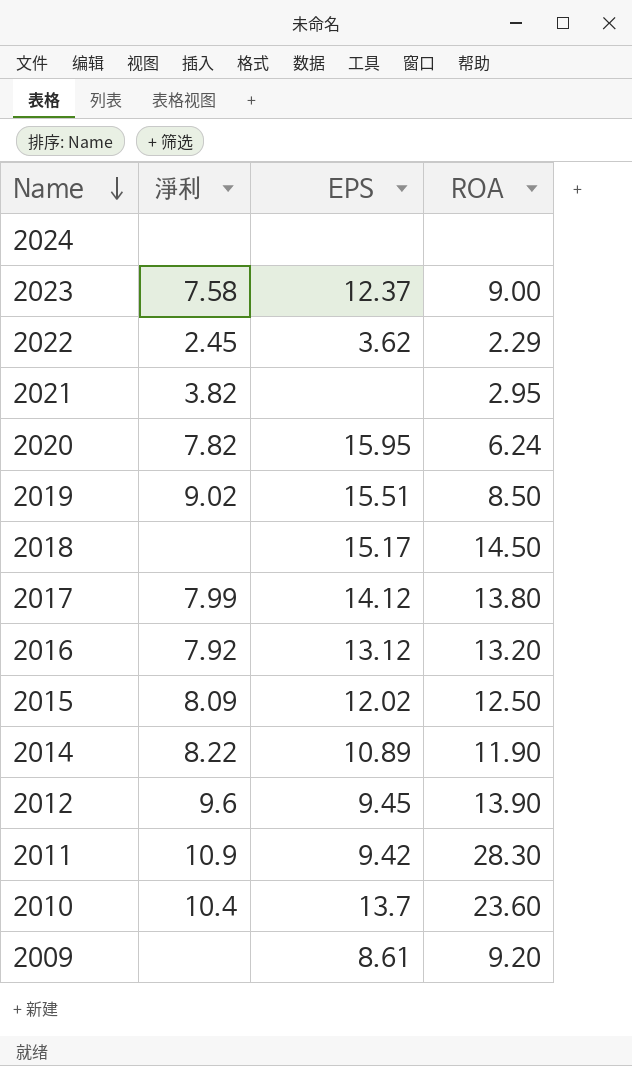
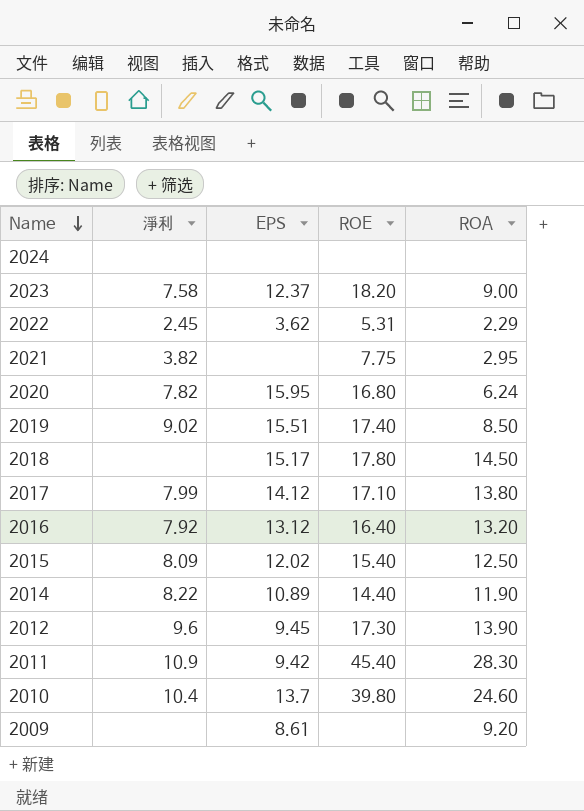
column ROE | position: none -> 4
2010 | ROA: 23.60 -> 24.60

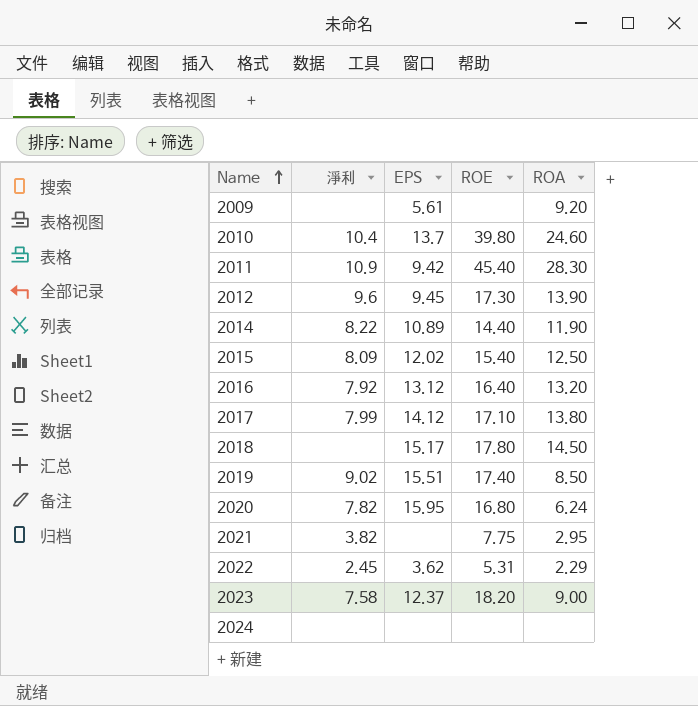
row order: Name descending -> Name ascending
2009 | EPS: 8.61 -> 5.61

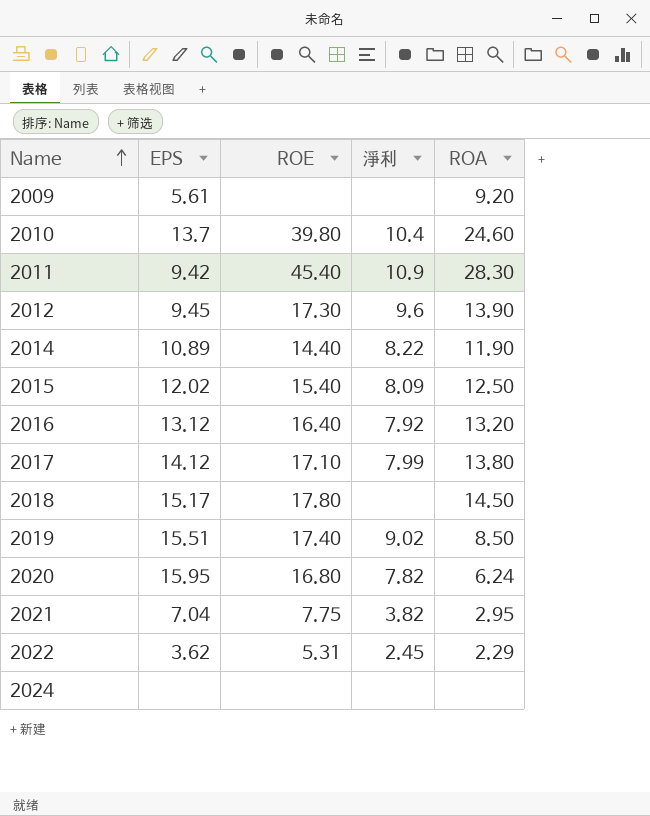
column 淨利 | position: 2 -> 4
row 2023: 7.58 | 12.37 | 18.20 | 9.00 -> none
2021 | EPS: none -> 7.04

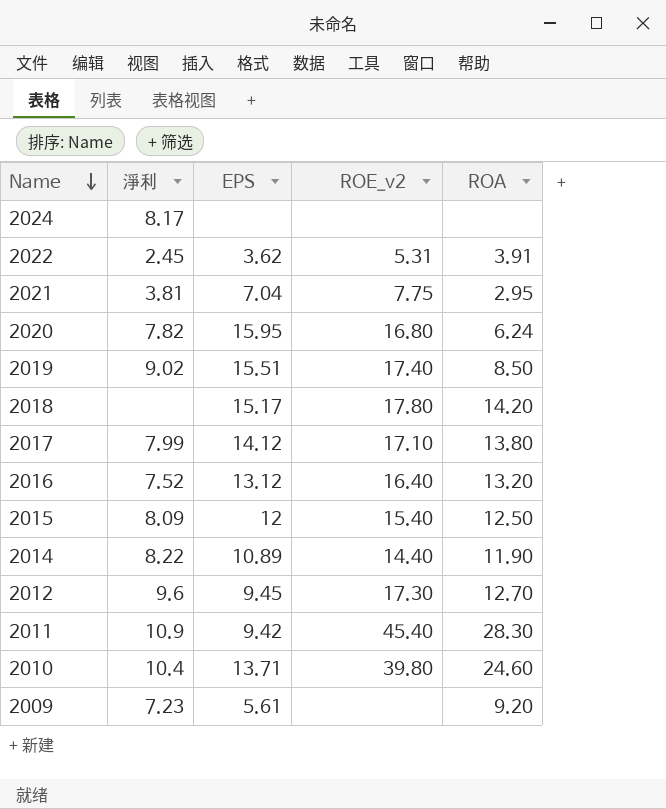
row order: Name ascending -> Name descending
column 淨利 | position: 4 -> 2
column name: ROE -> ROE_v2
2024 | 淨利: none -> 8.17
2022 | ROA: 2.29 -> 3.91
2021 | 淨利: 3.82 -> 3.81
2018 | ROA: 14.50 -> 14.20
2016 | 淨利: 7.92 -> 7.52
2015 | EPS: 12.02 -> 12
2012 | ROA: 13.90 -> 12.70
2010 | EPS: 13.7 -> 13.71
2009 | 淨利: none -> 7.23

